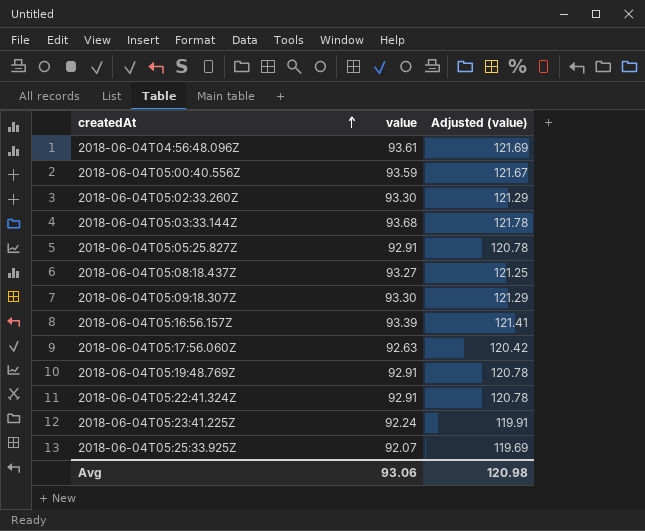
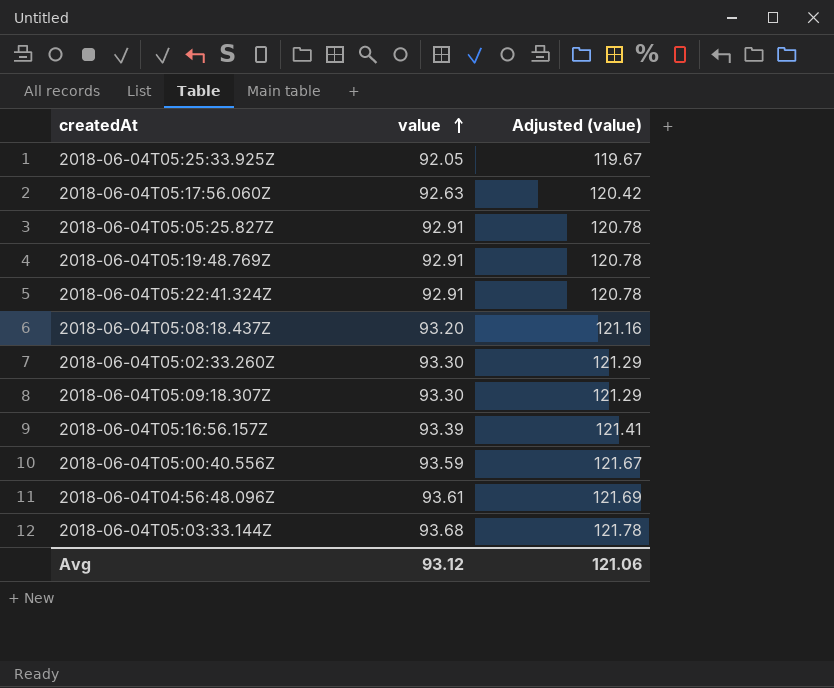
row order: createdAt ascending -> value ascending
row 2018-06-04T05:23:41.225Z: 92.24 | 119.91 -> none
2018-06-04T05:25:33.925Z | value: 92.07 -> 92.05
2018-06-04T05:25:33.925Z | Adjusted (value): 119.69 -> 119.67
2018-06-04T05:08:18.437Z | value: 93.27 -> 93.20
2018-06-04T05:08:18.437Z | Adjusted (value): 121.25 -> 121.16
Avg | value: 93.06 -> 93.12
Avg | Adjusted (value): 120.98 -> 121.06

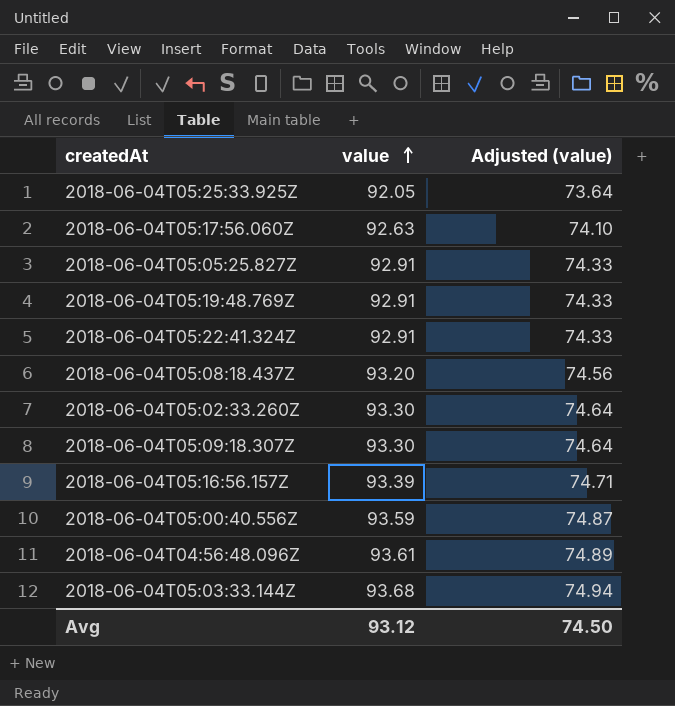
column Adjusted (value) | formula: [value] * 1.3 -> [value] * 0.8
Avg | Adjusted (value): 121.06 -> 74.50

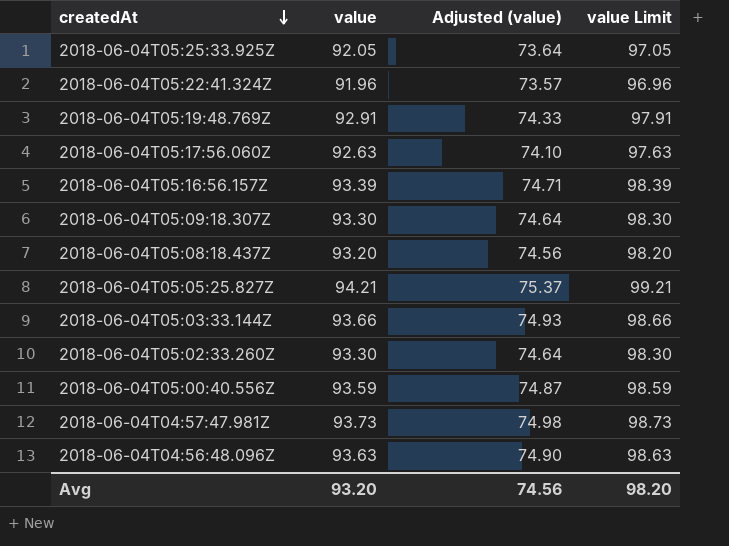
row order: value ascending -> createdAt descending
column value Limit | formula: none -> [value] + 5
2018-06-04T05:22:41.324Z | value: 92.91 -> 91.96
2018-06-04T05:22:41.324Z | Adjusted (value): 74.33 -> 73.57
2018-06-04T05:05:25.827Z | value: 92.91 -> 94.21
2018-06-04T05:05:25.827Z | Adjusted (value): 74.33 -> 75.37
2018-06-04T05:03:33.144Z | value: 93.68 -> 93.66
2018-06-04T05:03:33.144Z | Adjusted (value): 74.94 -> 74.93
row 2018-06-04T04:57:47.981Z: none -> 93.73 | 74.98 | 98.73
2018-06-04T04:56:48.096Z | value: 93.61 -> 93.63
2018-06-04T04:56:48.096Z | Adjusted (value): 74.89 -> 74.90
Avg | value: 93.12 -> 93.20
Avg | Adjusted (value): 74.50 -> 74.56

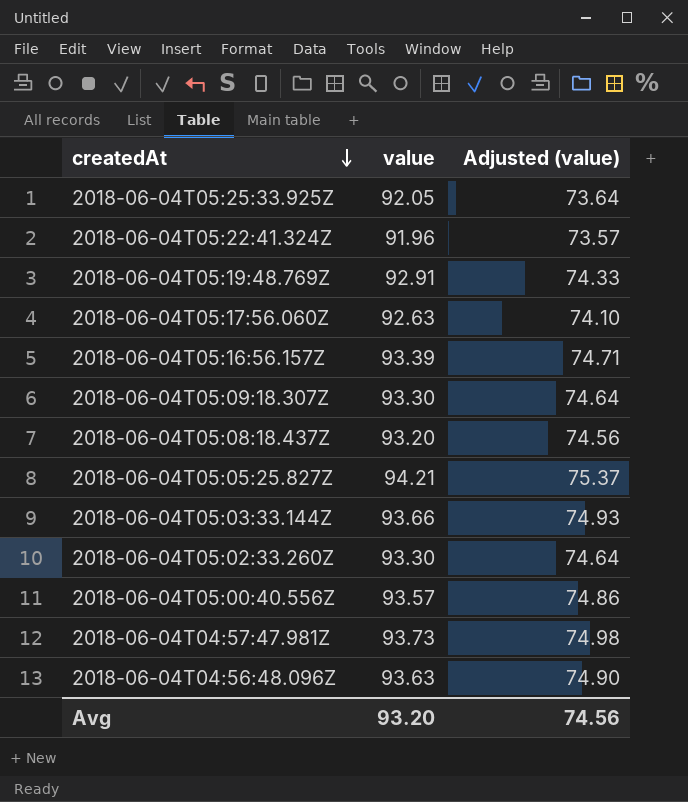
column value Limit | formula: [value] + 5 -> none
2018-06-04T05:00:40.556Z | value: 93.59 -> 93.57
2018-06-04T05:00:40.556Z | Adjusted (value): 74.87 -> 74.86

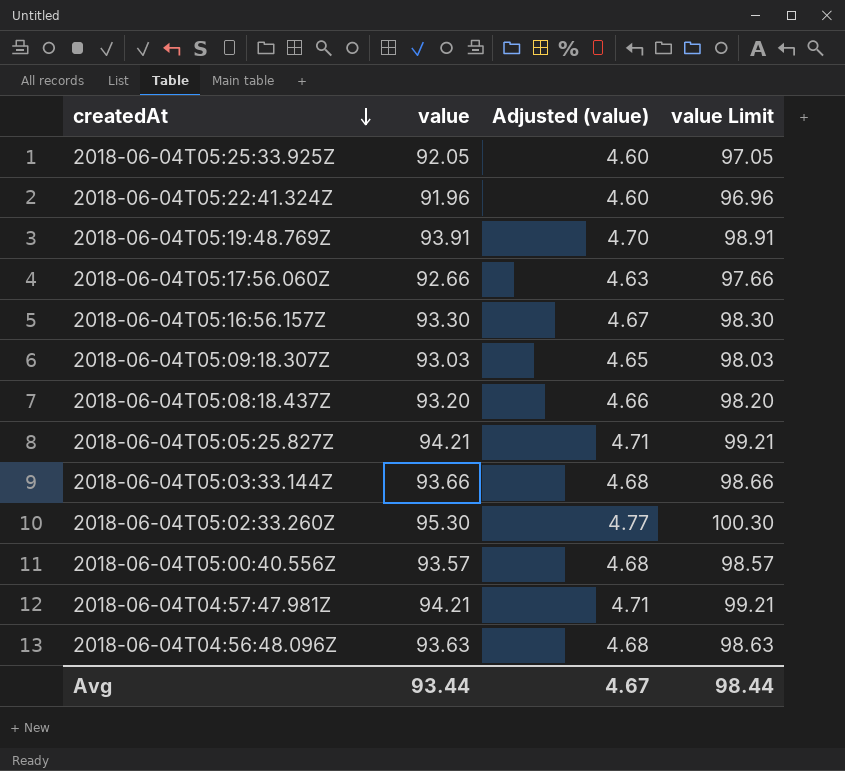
column Adjusted (value) | formula: [value] * 0.8 -> [value] * 0.05
column value Limit | formula: none -> [value] + 5
2018-06-04T05:19:48.769Z | value: 92.91 -> 93.91
2018-06-04T05:17:56.060Z | value: 92.63 -> 92.66
2018-06-04T05:16:56.157Z | value: 93.39 -> 93.30
2018-06-04T05:09:18.307Z | value: 93.30 -> 93.03
2018-06-04T05:02:33.260Z | value: 93.30 -> 95.30
2018-06-04T04:57:47.981Z | value: 93.73 -> 94.21
Avg | value: 93.20 -> 93.44
Avg | Adjusted (value): 74.56 -> 4.67

